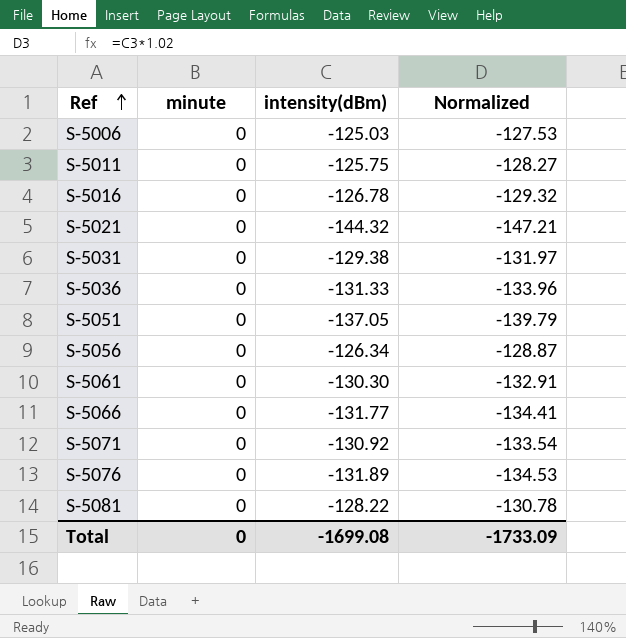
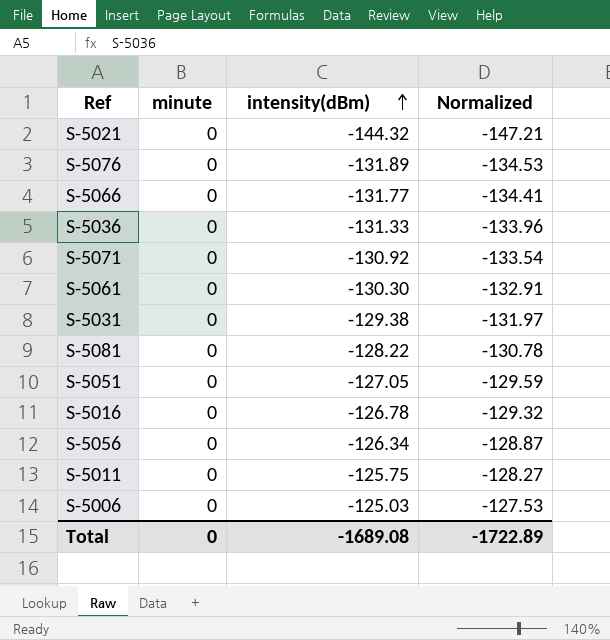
row order: Ref ascending -> intensity(dBm) ascending
S-5051 | intensity(dBm): -137.05 -> -127.05
S-5051 | Normalized: -139.79 -> -129.59
Total | intensity(dBm): -1699.08 -> -1689.08
Total | Normalized: -1733.09 -> -1722.89

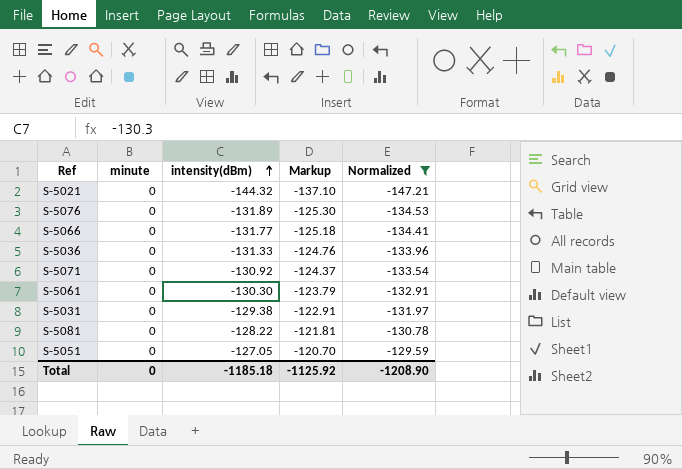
filter: none -> Normalized <= -129.59
column Markup | formula: none -> [intensity(dBm)] * 0.95
Total | intensity(dBm): -1689.08 -> -1185.18
Total | Normalized: -1722.89 -> -1208.90

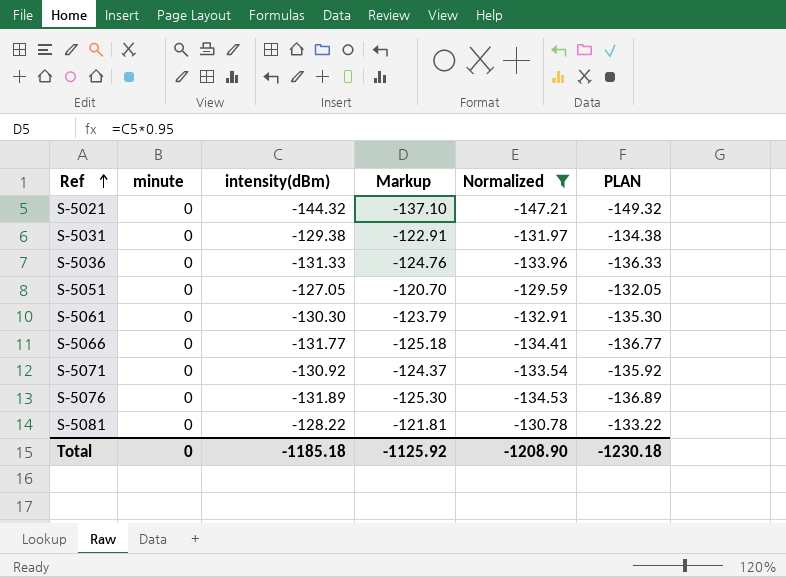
row order: intensity(dBm) ascending -> Ref ascending
column PLAN | formula: none -> [intensity(dBm)] - 5

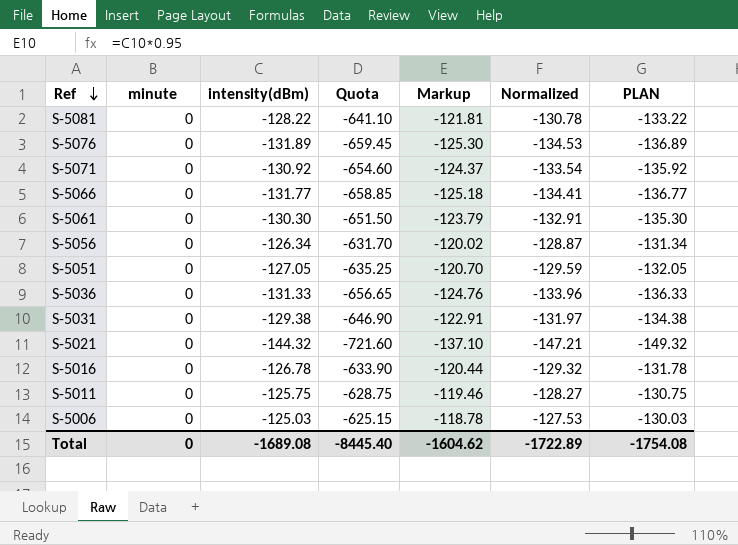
filter: Normalized <= -129.59 -> none
row order: Ref ascending -> Ref descending
column Quota | formula: none -> [intensity(dBm)] * 5
Total | intensity(dBm): -1185.18 -> -1689.08
Total | Markup: -1125.92 -> -1604.62
Total | Normalized: -1208.90 -> -1722.89
Total | PLAN: -1230.18 -> -1754.08

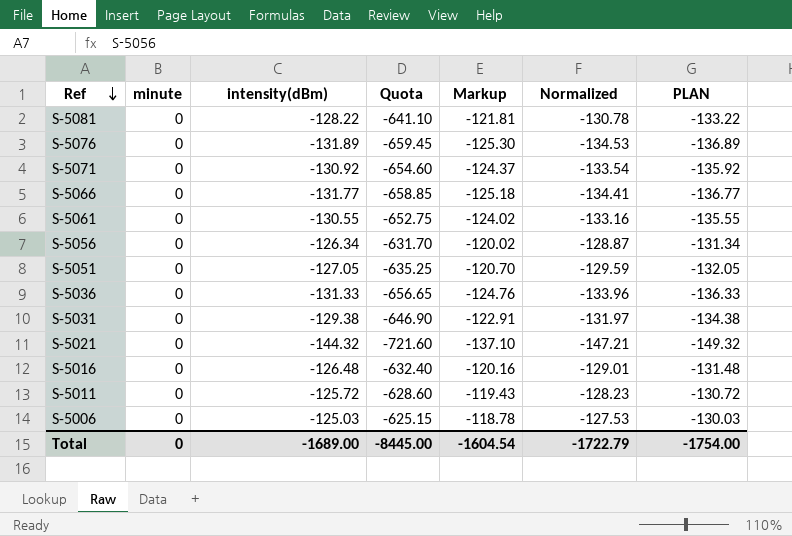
S-5061 | intensity(dBm): -130.30 -> -130.55
S-5061 | Quota: -651.50 -> -652.75
S-5061 | Markup: -123.79 -> -124.02
S-5061 | Normalized: -132.91 -> -133.16
S-5061 | PLAN: -135.30 -> -135.55
S-5016 | intensity(dBm): -126.78 -> -126.48
S-5016 | Quota: -633.90 -> -632.40
S-5016 | Markup: -120.44 -> -120.16
S-5016 | Normalized: -129.32 -> -129.01
S-5016 | PLAN: -131.78 -> -131.48
S-5011 | intensity(dBm): -125.75 -> -125.72
S-5011 | Quota: -628.75 -> -628.60
S-5011 | Markup: -119.46 -> -119.43
S-5011 | Normalized: -128.27 -> -128.23
S-5011 | PLAN: -130.75 -> -130.72
Total | intensity(dBm): -1689.08 -> -1689.00
Total | Quota: -8445.40 -> -8445.00
Total | Markup: -1604.62 -> -1604.54
Total | Normalized: -1722.89 -> -1722.79
Total | PLAN: -1754.08 -> -1754.00

